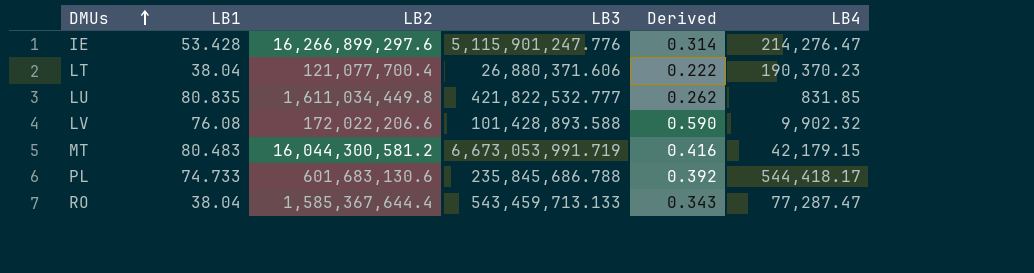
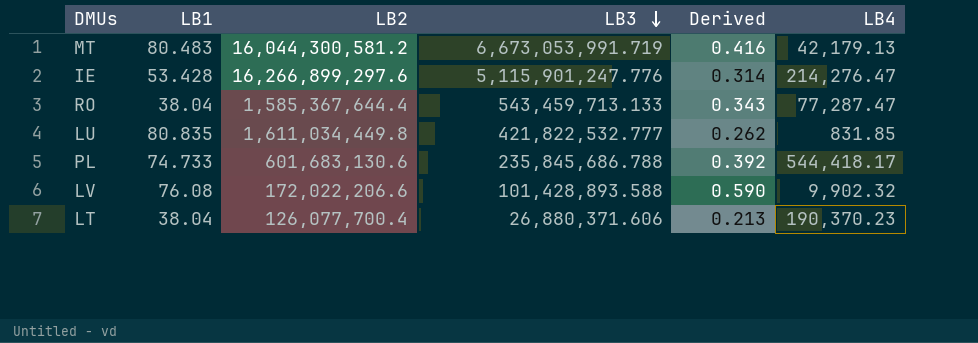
row order: DMUs ascending -> LB3 descending
MT | LB4: 42,179.15 -> 42,179.13
LT | LB2: 121,077,700.4 -> 126,077,700.4
LT | Derived: 0.222 -> 0.213

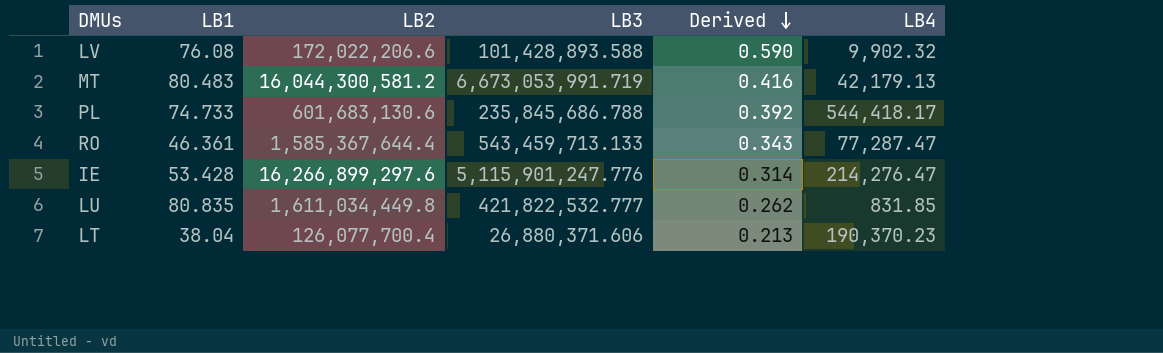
row order: LB3 descending -> Derived descending
RO | LB1: 38.04 -> 46.361

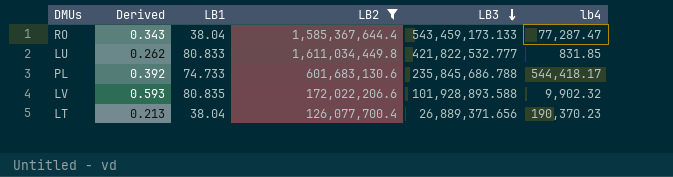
filter: none -> LB2 <= 1,611,034,449.8
row order: Derived descending -> LB3 descending
column Derived | position: 5 -> 2
column name: LB4 -> lb4
RO | LB1: 46.361 -> 38.04
RO | LB3: 543,459,713.133 -> 543,459,173.133
LU | LB1: 80.835 -> 80.833
LV | Derived: 0.590 -> 0.593
LV | LB1: 76.08 -> 80.835
LV | LB3: 101,428,893.588 -> 101,928,893.588
LT | LB3: 26,880,371.606 -> 26,889,371.656

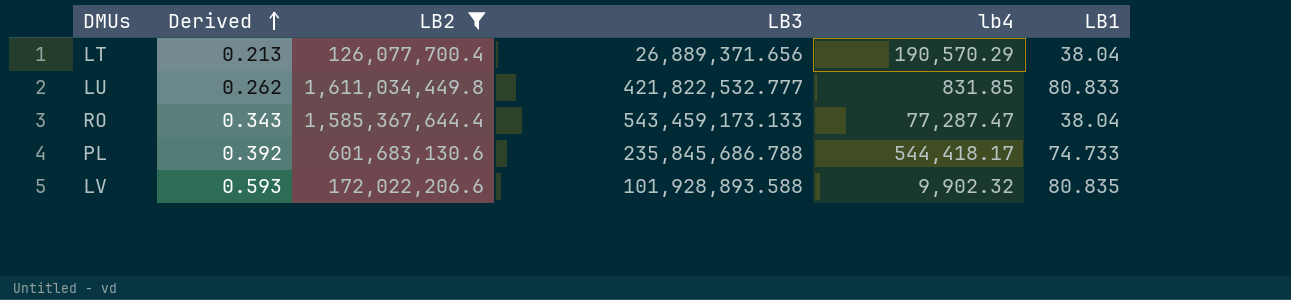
row order: LB3 descending -> Derived ascending
column LB1 | position: 3 -> 6
LT | lb4: 190,370.23 -> 190,570.29

